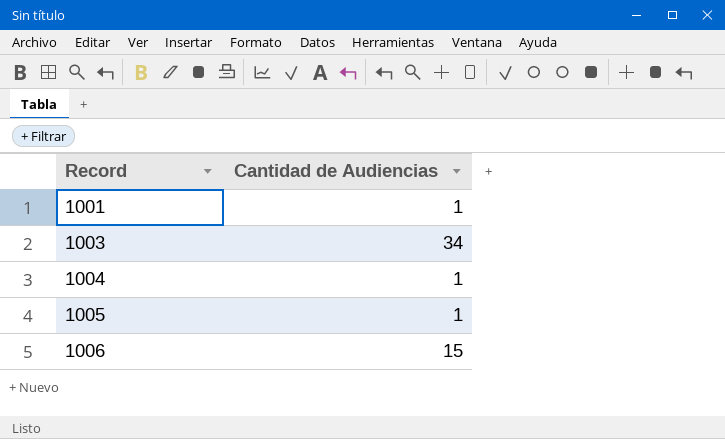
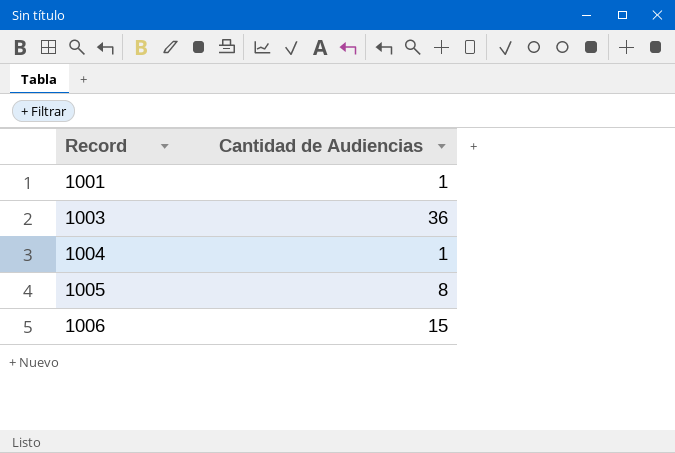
1003 | Cantidad de Audiencias: 34 -> 36
1005 | Cantidad de Audiencias: 1 -> 8

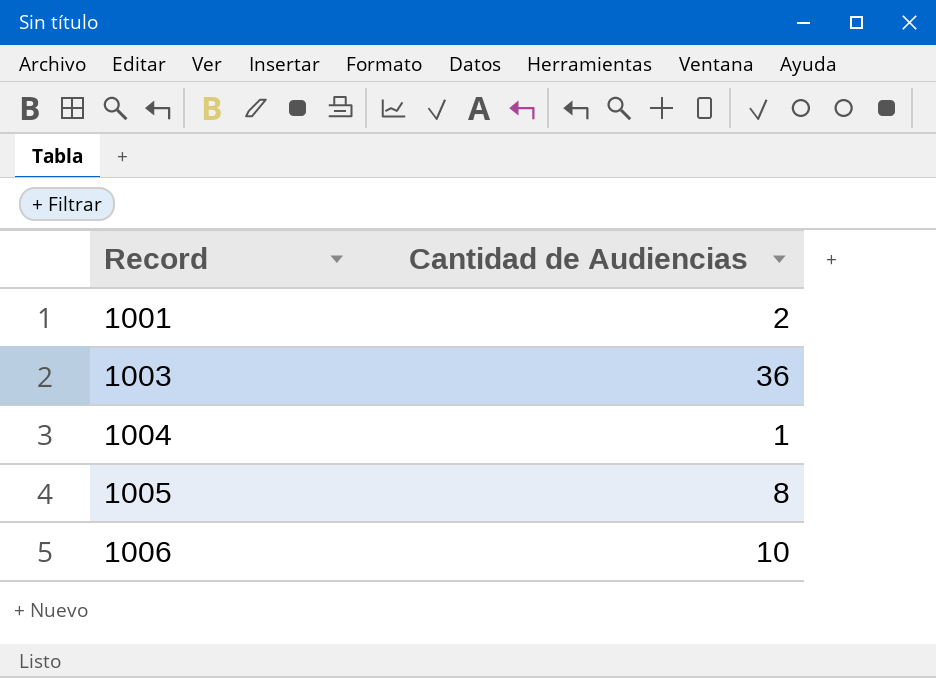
1001 | Cantidad de Audiencias: 1 -> 2
1006 | Cantidad de Audiencias: 15 -> 10

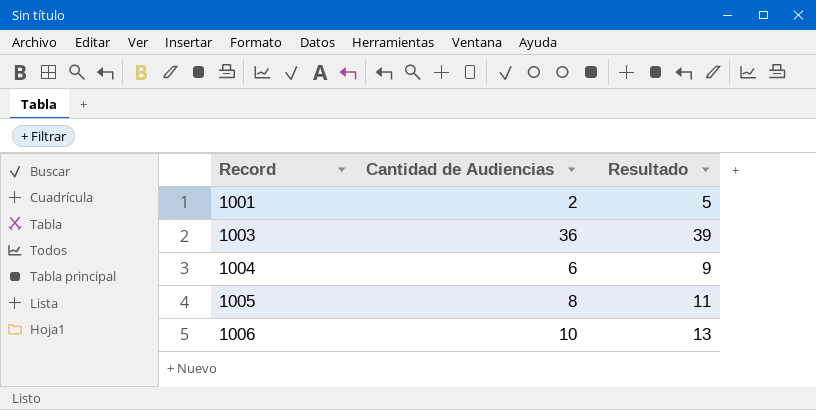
column Resultado | formula: none -> [Cantidad de Audiencias] + 3
1004 | Cantidad de Audiencias: 1 -> 6

